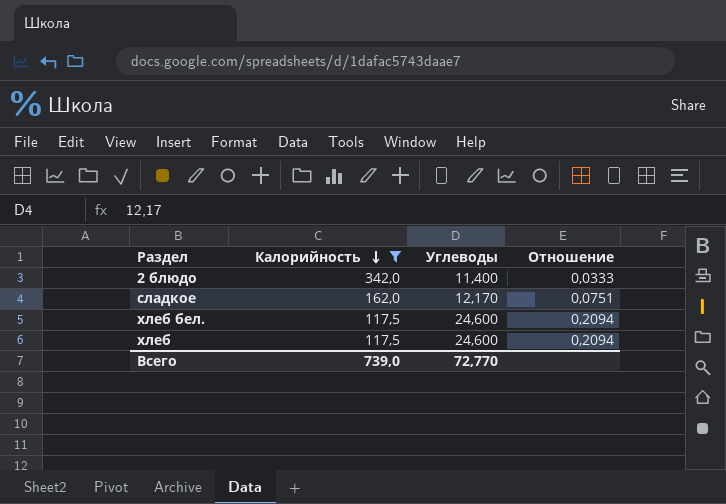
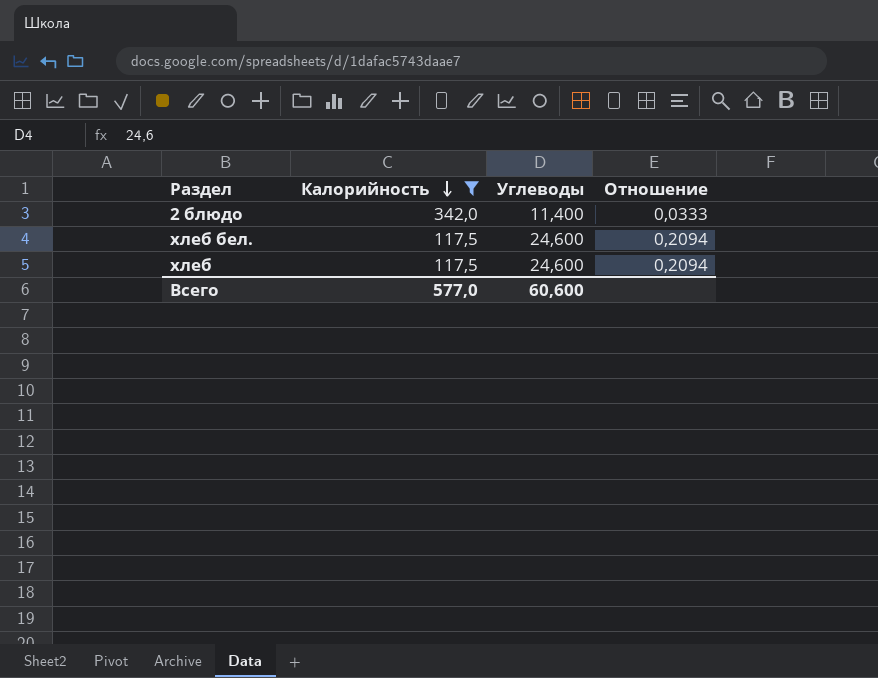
row сладкое: 162,0 | 12,170 | 0,0751 -> none
Всего | Калорийность: 739,0 -> 577,0
Всего | Углеводы: 72,770 -> 60,600

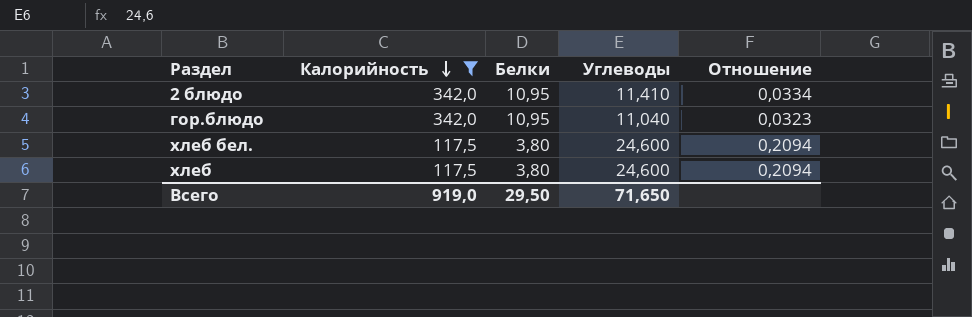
column Белки | position: none -> 3
2 блюдо | Углеводы: 11,400 -> 11,410
2 блюдо | Отношение: 0,0333 -> 0,0334
row гор.блюдо: none -> 342,0 | 10,95 | 11,040 | 0,0323
Всего | Калорийность: 577,0 -> 919,0
Всего | Углеводы: 60,600 -> 71,650

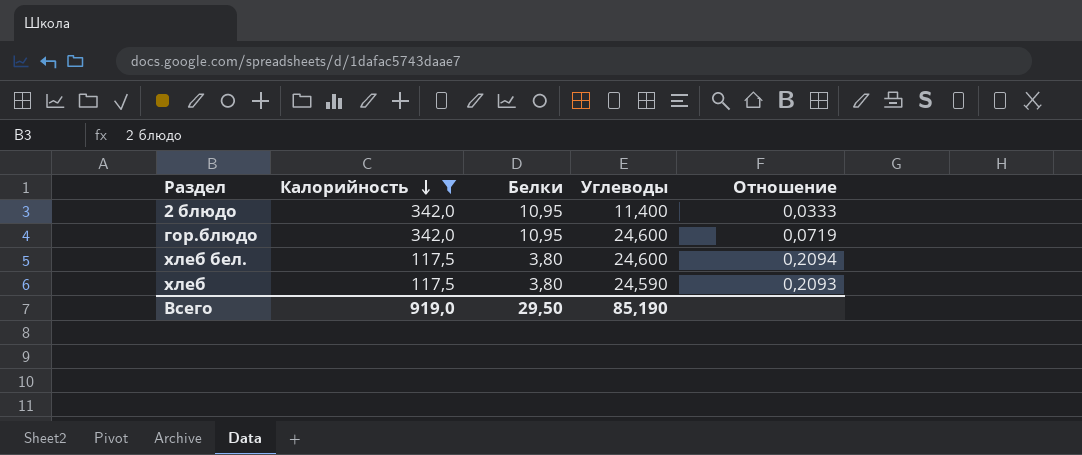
2 блюдо | Углеводы: 11,410 -> 11,400
2 блюдо | Отношение: 0,0334 -> 0,0333
гор.блюдо | Углеводы: 11,040 -> 24,600
гор.блюдо | Отношение: 0,0323 -> 0,0719
хлеб | Углеводы: 24,600 -> 24,590
хлеб | Отношение: 0,2094 -> 0,2093
Всего | Углеводы: 71,650 -> 85,190

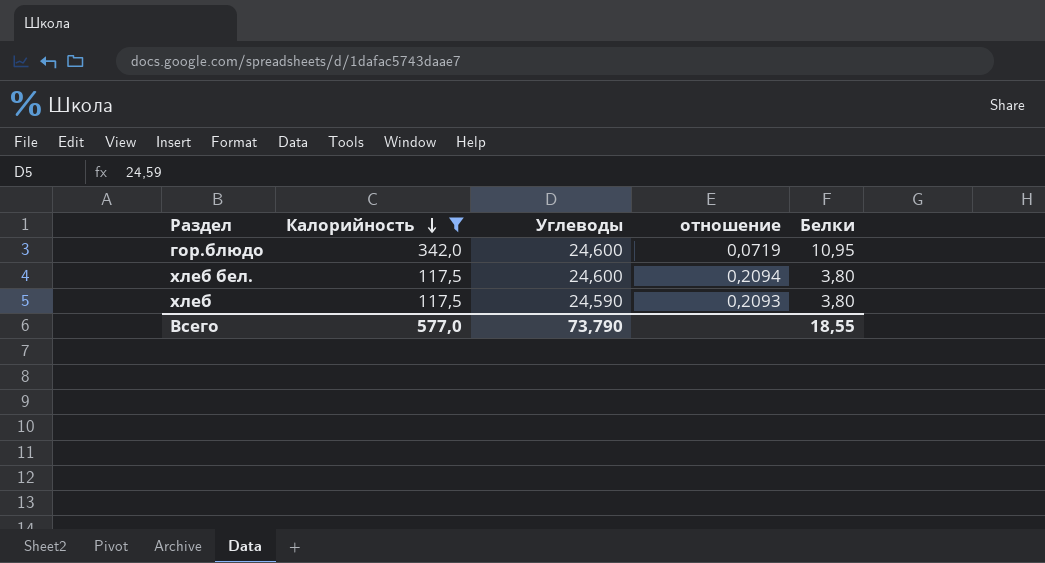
column name: Отношение -> отношение
column Белки | position: 3 -> 5
row 2 блюдо: 342,0 | 10,95 | 11,400 | 0,0333 -> none
Всего | Калорийность: 919,0 -> 577,0
Всего | Углеводы: 85,190 -> 73,790
Всего | Белки: 29,50 -> 18,55

